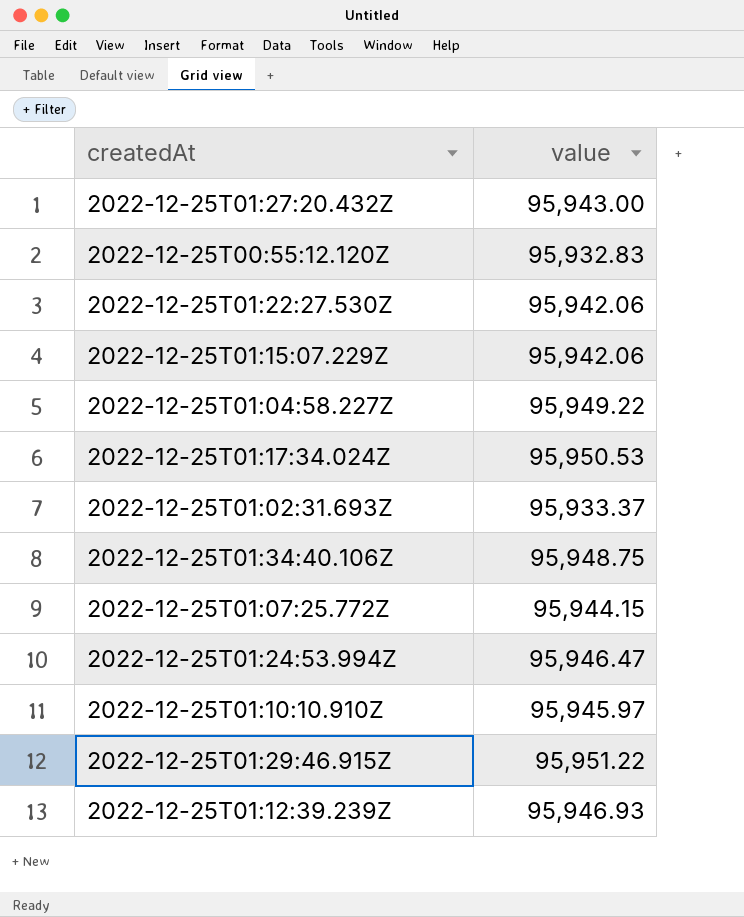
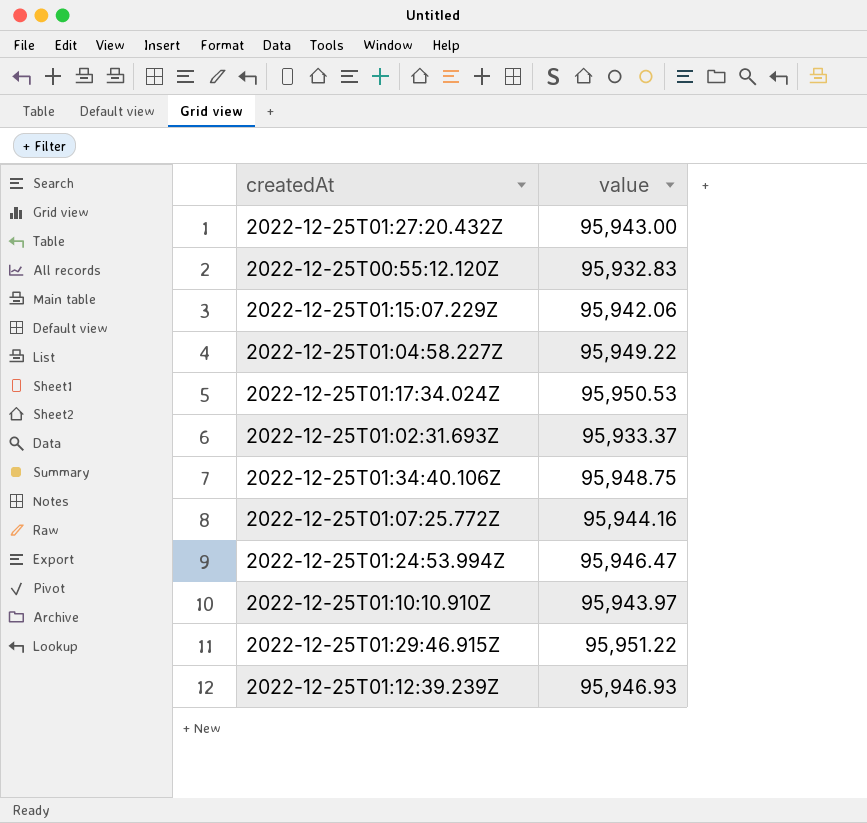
row 2022-12-25T01:22:27.530Z: 95,942.06 -> none
2022-12-25T01:07:25.772Z | value: 95,944.15 -> 95,944.16
2022-12-25T01:10:10.910Z | value: 95,945.97 -> 95,943.97

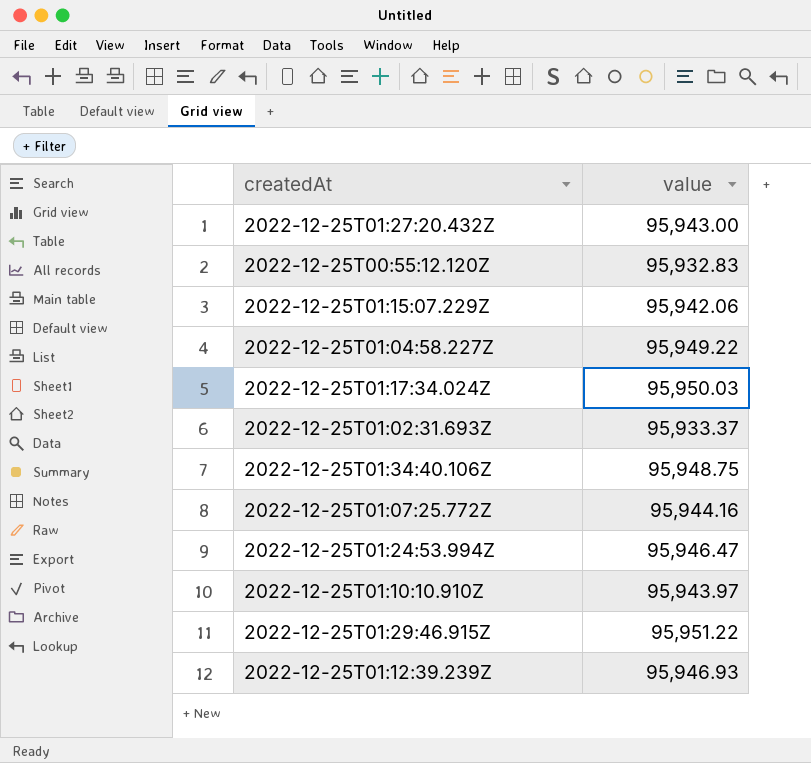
2022-12-25T01:17:34.024Z | value: 95,950.53 -> 95,950.03

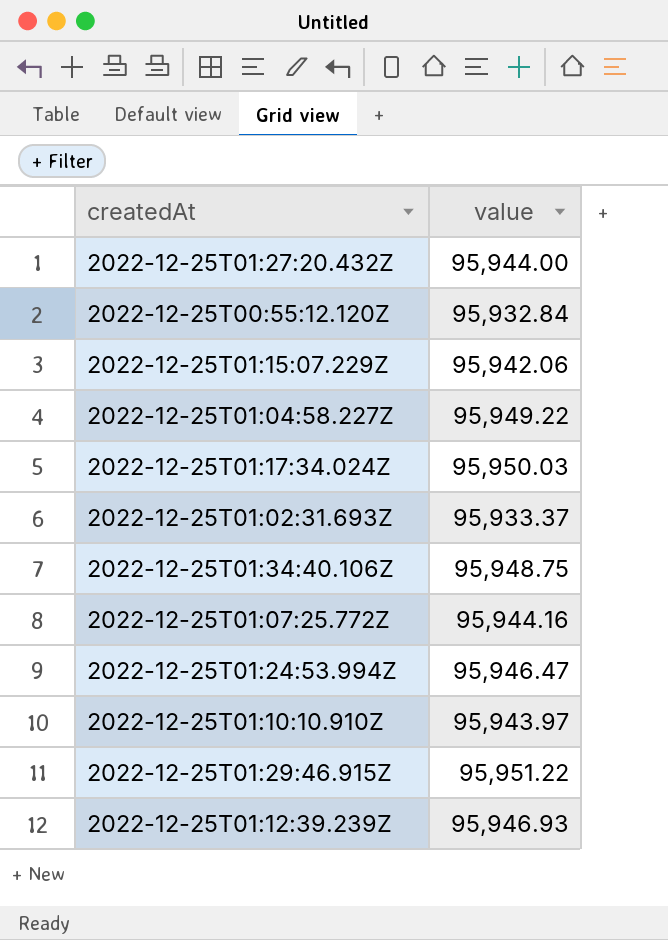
2022-12-25T01:27:20.432Z | value: 95,943.00 -> 95,944.00
2022-12-25T00:55:12.120Z | value: 95,932.83 -> 95,932.84

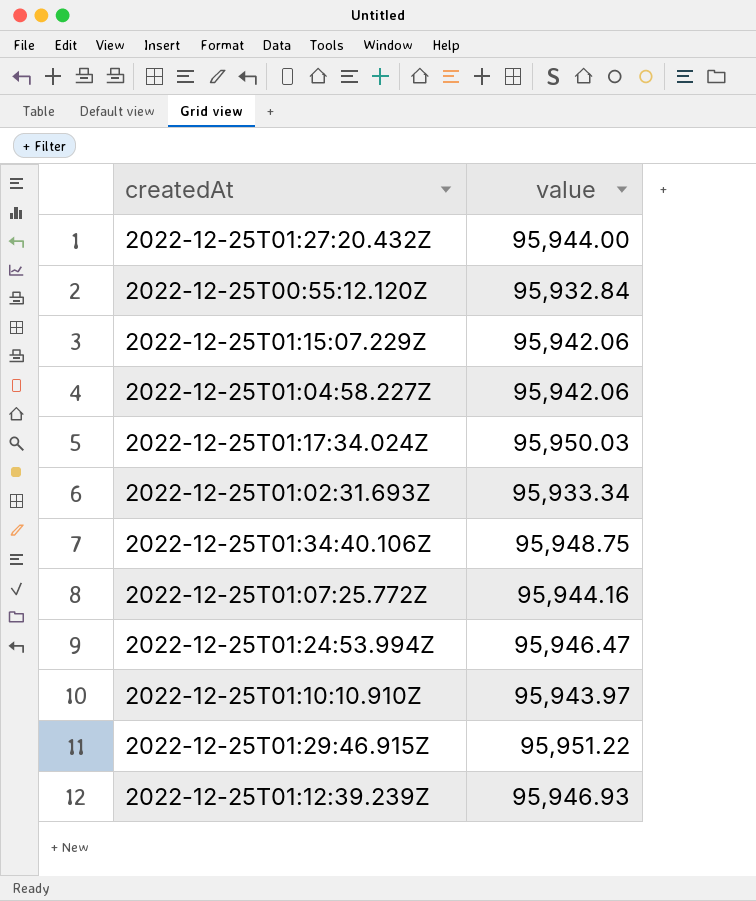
2022-12-25T01:04:58.227Z | value: 95,949.22 -> 95,942.06
2022-12-25T01:02:31.693Z | value: 95,933.37 -> 95,933.34

